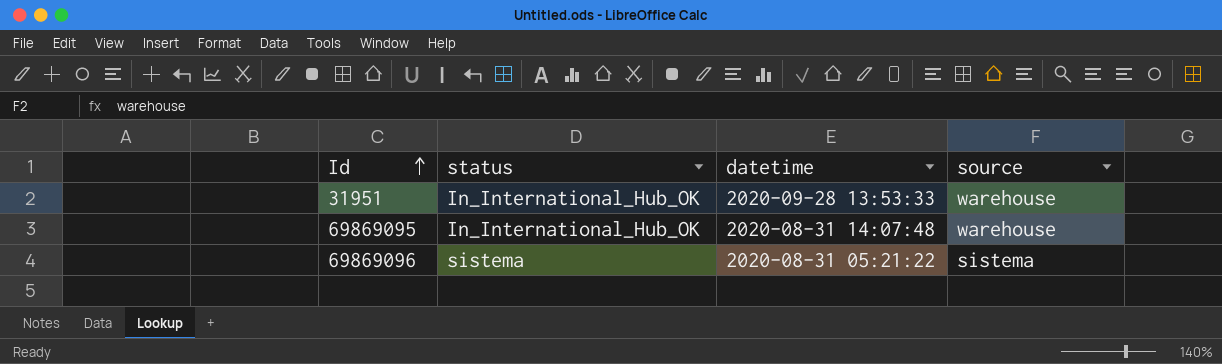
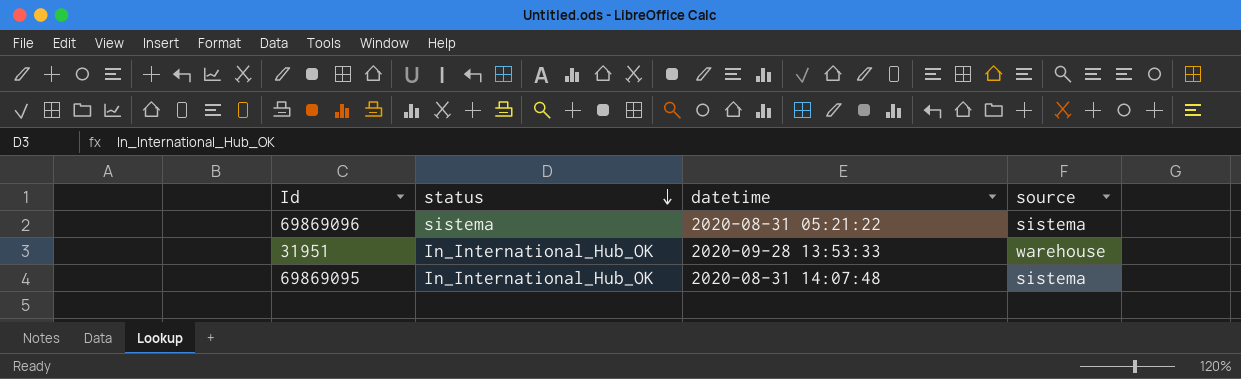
row order: Id ascending -> status descending
69869095 | source: warehouse -> sistema

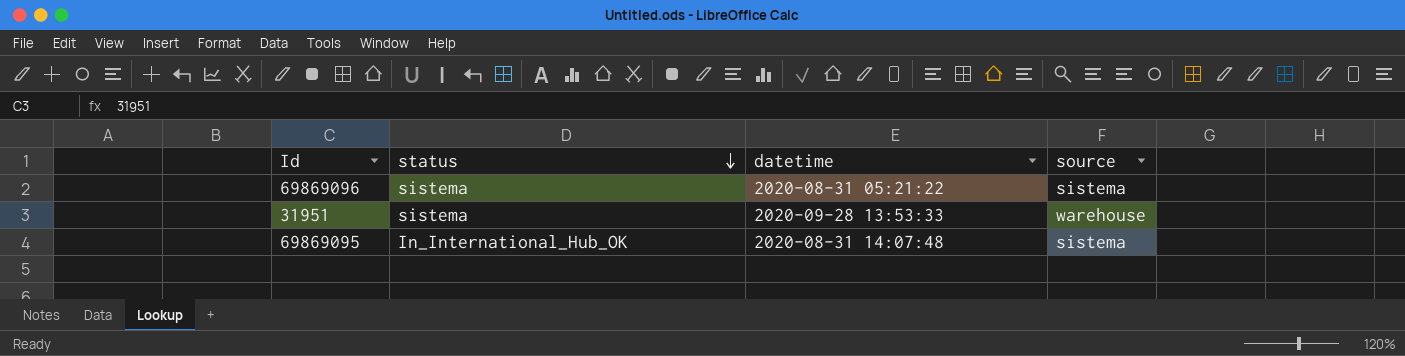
31951 | status: In_International_Hub_OK -> sistema

